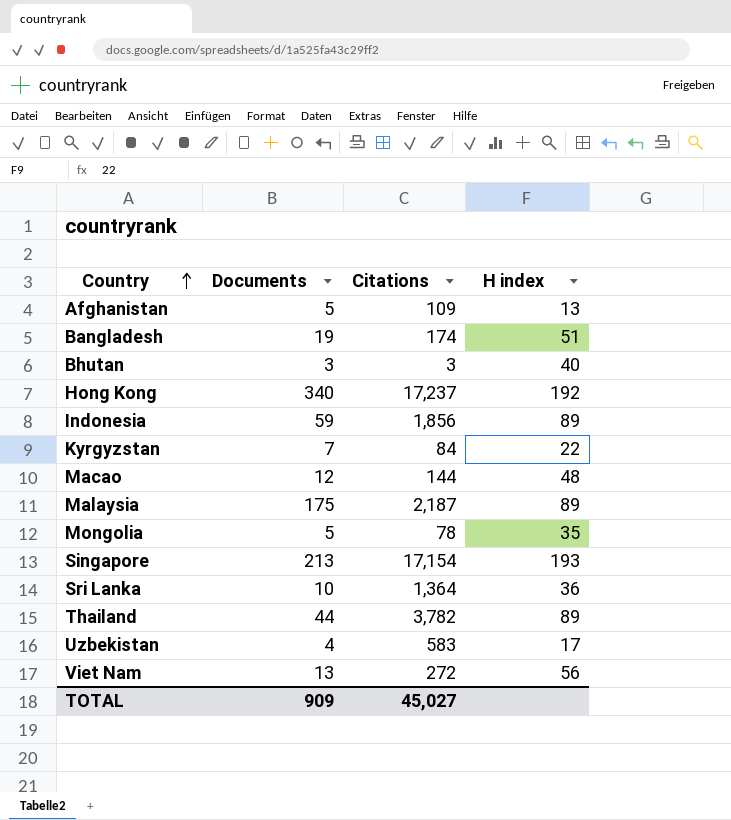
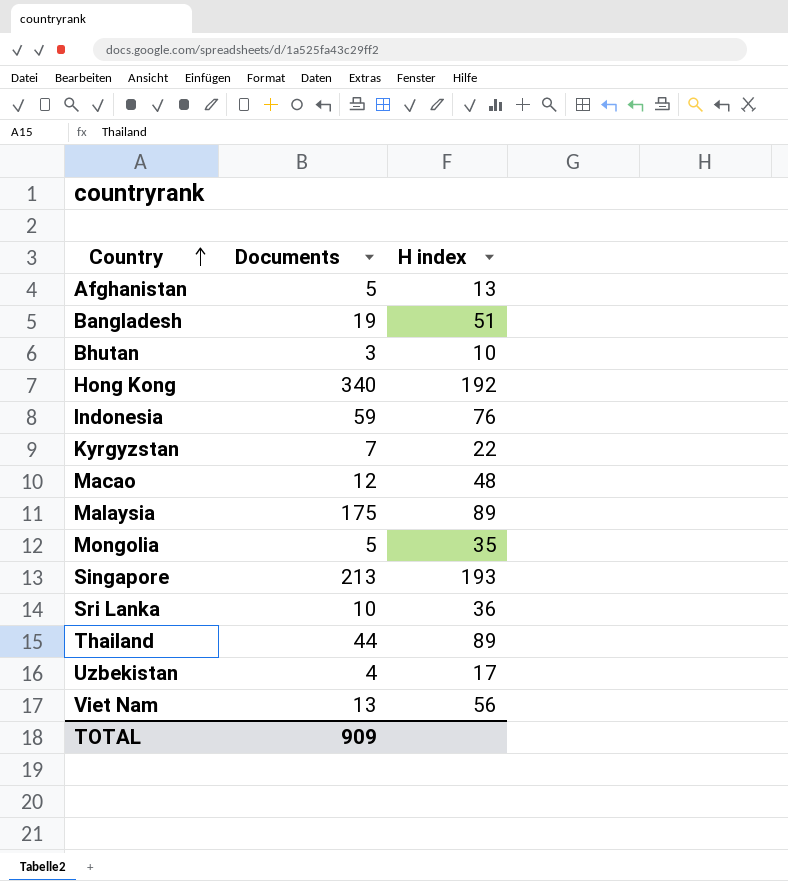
column Citations | position: 3 -> none
Bhutan | H index: 40 -> 10
Indonesia | H index: 89 -> 76

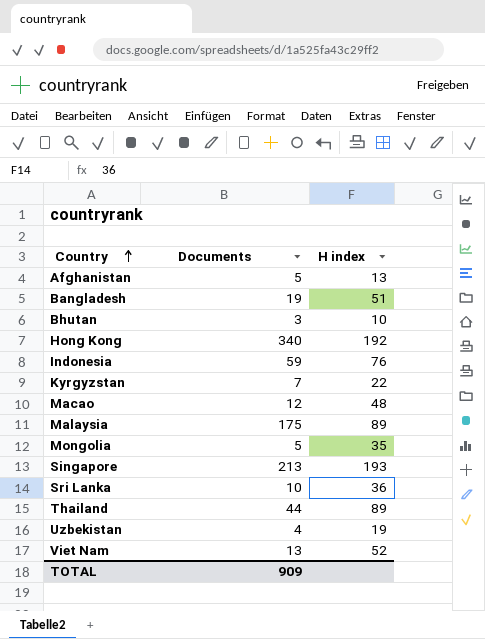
Uzbekistan | H index: 17 -> 19
Viet Nam | H index: 56 -> 52

